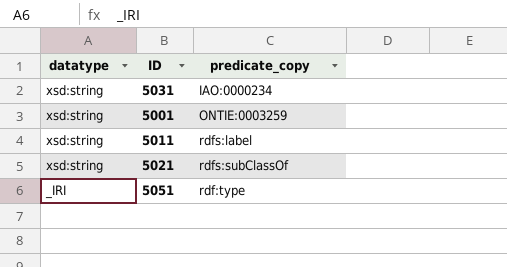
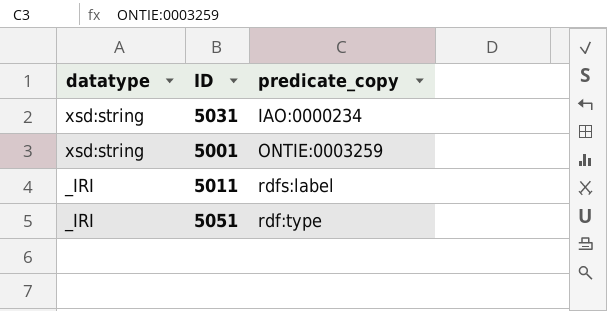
row 5021: xsd:string | rdfs:subClassOf -> none
5011 | datatype: xsd:string -> _IRI

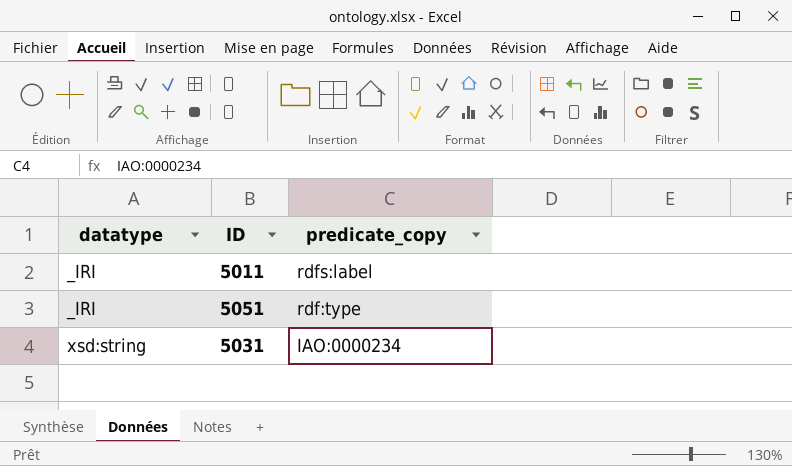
row order: datatype descending -> datatype ascending
row 5001: xsd:string | ONTIE:0003259 -> none

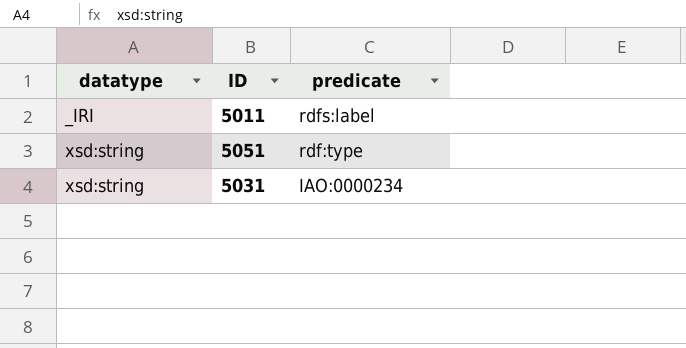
column name: predicate_copy -> predicate
5051 | datatype: _IRI -> xsd:string

